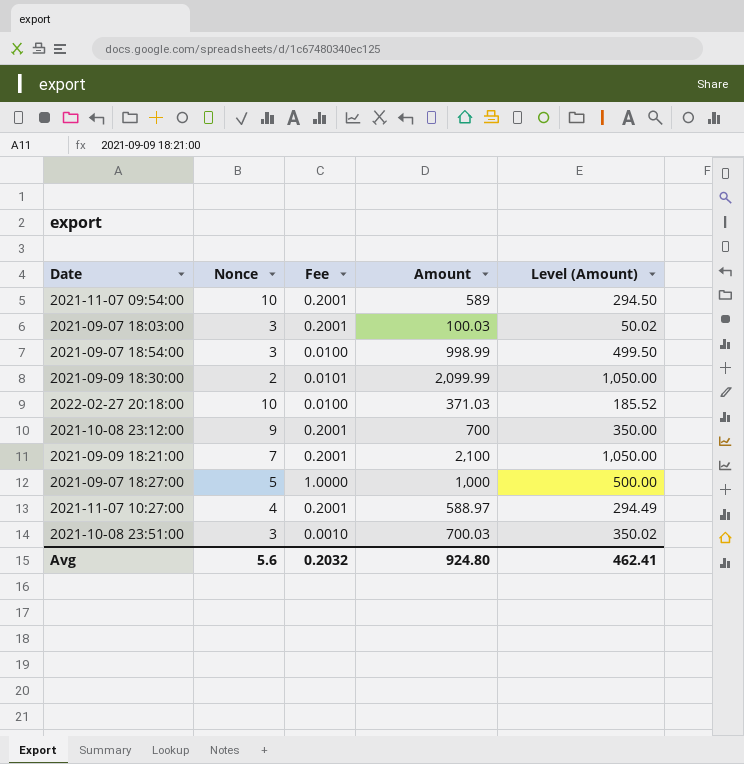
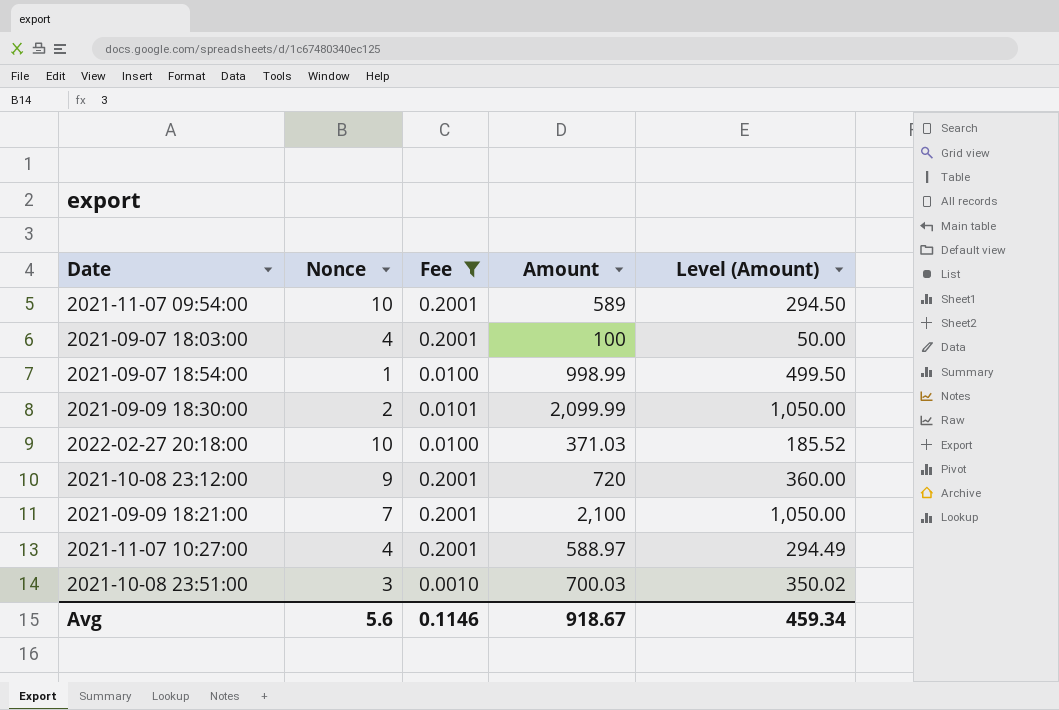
filter: none -> Fee != 1.0000
2021-09-07 18:03:00 | Nonce: 3 -> 4
2021-09-07 18:03:00 | Amount: 100.03 -> 100
2021-09-07 18:03:00 | Level (Amount): 50.02 -> 50.00
2021-09-07 18:54:00 | Nonce: 3 -> 1
2021-10-08 23:12:00 | Amount: 700 -> 720
2021-10-08 23:12:00 | Level (Amount): 350.00 -> 360.00
Avg | Fee: 0.2032 -> 0.1146
Avg | Amount: 924.80 -> 918.67
Avg | Level (Amount): 462.41 -> 459.34

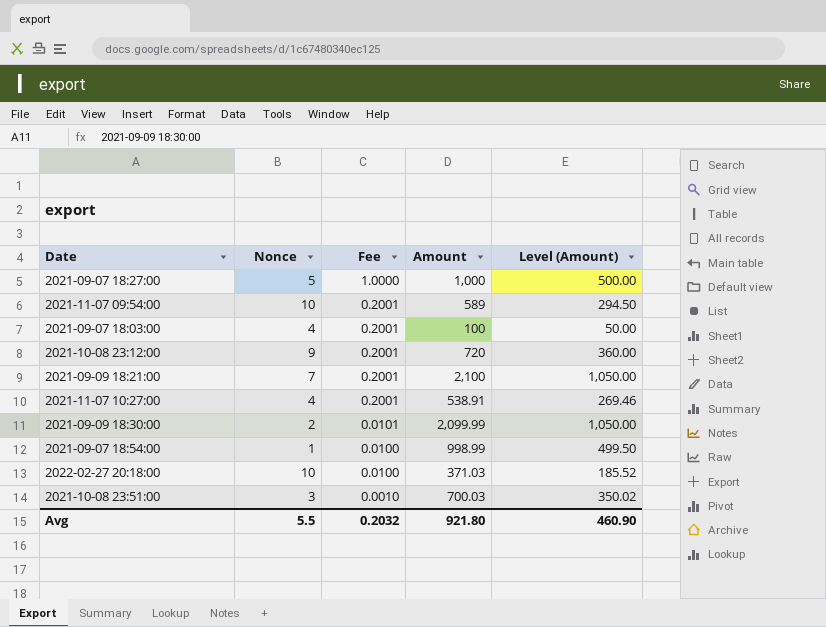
filter: Fee != 1.0000 -> none
row order: none -> Fee descending
2021-11-07 10:27:00 | Amount: 588.97 -> 538.91
2021-11-07 10:27:00 | Level (Amount): 294.49 -> 269.46
Avg | Nonce: 5.6 -> 5.5
Avg | Fee: 0.1146 -> 0.2032
Avg | Amount: 918.67 -> 921.80
Avg | Level (Amount): 459.34 -> 460.90

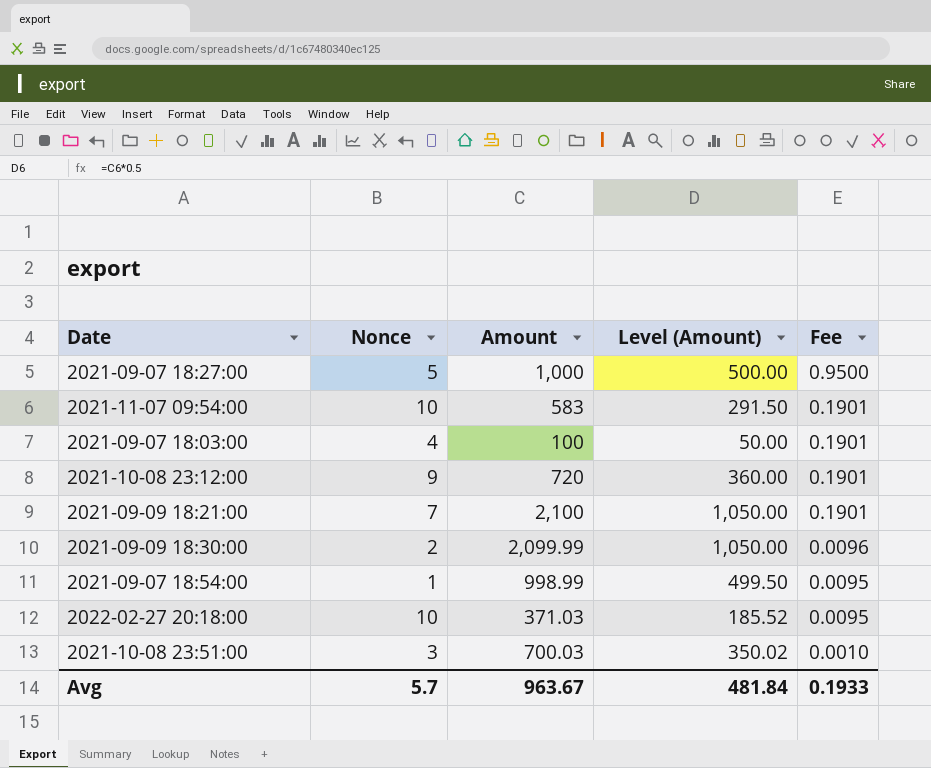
column Fee | position: 3 -> 5
row 2021-11-07 10:27:00: 4 | 0.2001 | 538.91 | 269.46 -> none
2021-09-07 18:27:00 | Fee: 1.0000 -> 0.9500
2021-11-07 09:54:00 | Amount: 589 -> 583
2021-11-07 09:54:00 | Level (Amount): 294.50 -> 291.50
2021-11-07 09:54:00 | Fee: 0.2001 -> 0.1901
2021-09-07 18:03:00 | Fee: 0.2001 -> 0.1901
2021-10-08 23:12:00 | Fee: 0.2001 -> 0.1901
2021-09-09 18:21:00 | Fee: 0.2001 -> 0.1901
2021-09-09 18:30:00 | Fee: 0.0101 -> 0.0096
2021-09-07 18:54:00 | Fee: 0.0100 -> 0.0095
2022-02-27 20:18:00 | Fee: 0.0100 -> 0.0095
Avg | Nonce: 5.5 -> 5.7
Avg | Amount: 921.80 -> 963.67
Avg | Level (Amount): 460.90 -> 481.84
Avg | Fee: 0.2032 -> 0.1933

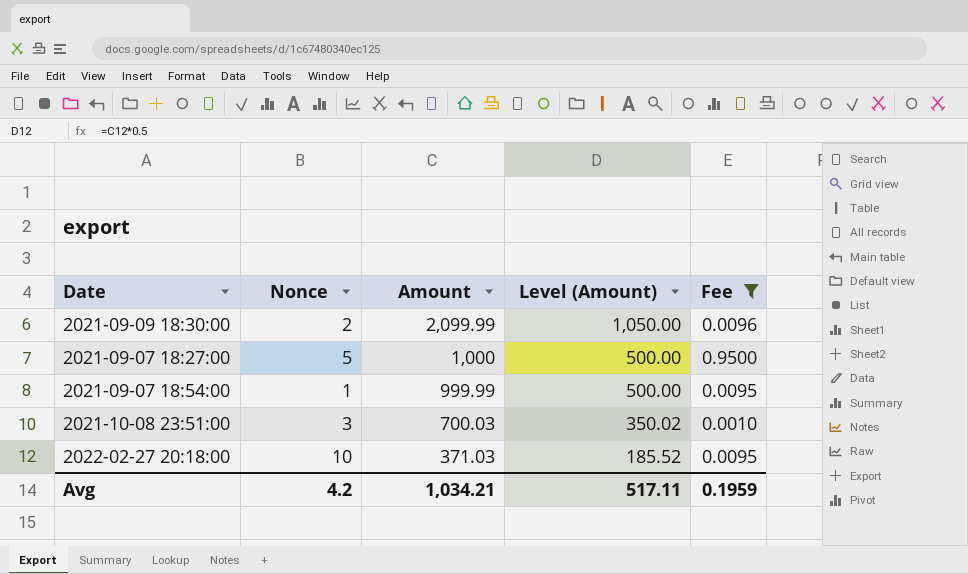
filter: none -> Fee != 0.1901
row order: Fee descending -> Amount descending
2021-09-07 18:54:00 | Amount: 998.99 -> 999.99
2021-09-07 18:54:00 | Level (Amount): 499.50 -> 500.00
Avg | Nonce: 5.7 -> 4.2
Avg | Amount: 963.67 -> 1,034.21
Avg | Level (Amount): 481.84 -> 517.11
Avg | Fee: 0.1933 -> 0.1959

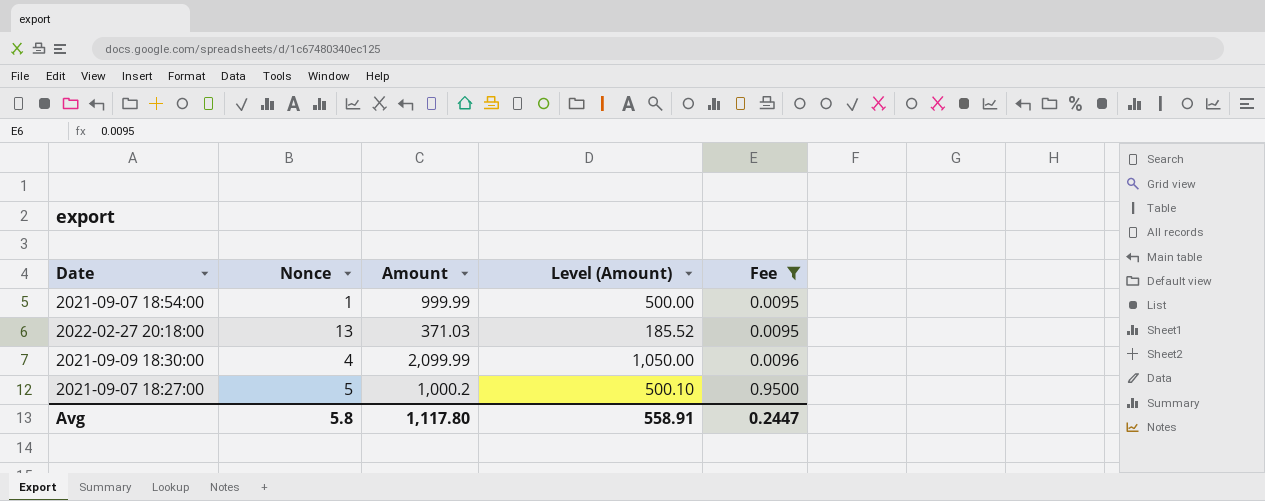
row order: Amount descending -> Fee ascending
row 2021-10-08 23:51:00: 3 | 700.03 | 350.02 | 0.0010 -> none
2022-02-27 20:18:00 | Nonce: 10 -> 13
2021-09-09 18:30:00 | Nonce: 2 -> 4
2021-09-07 18:27:00 | Amount: 1,000 -> 1,000.2
2021-09-07 18:27:00 | Level (Amount): 500.00 -> 500.10
Avg | Nonce: 4.2 -> 5.8
Avg | Amount: 1,034.21 -> 1,117.80
Avg | Level (Amount): 517.11 -> 558.91
Avg | Fee: 0.1959 -> 0.2447

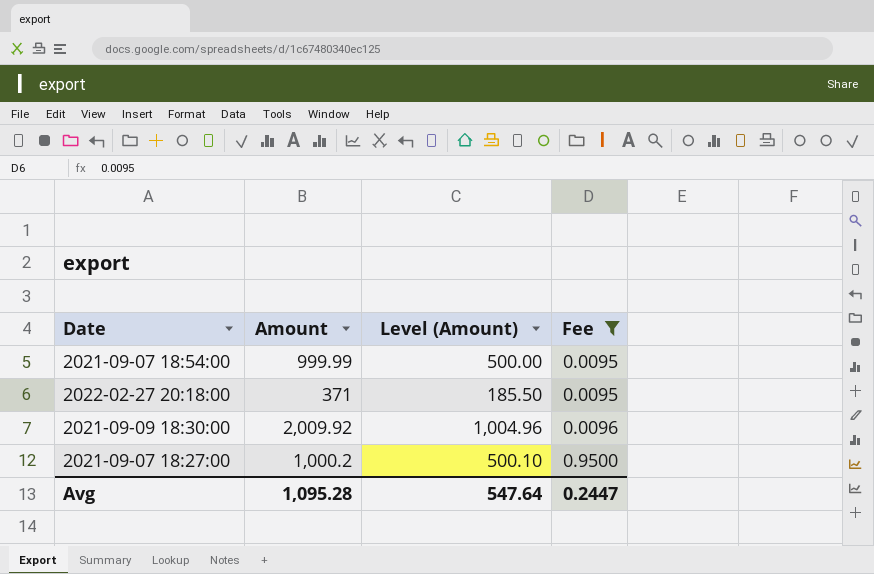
column Nonce | position: 2 -> none
2022-02-27 20:18:00 | Amount: 371.03 -> 371
2022-02-27 20:18:00 | Level (Amount): 185.52 -> 185.50
2021-09-09 18:30:00 | Amount: 2,099.99 -> 2,009.92
2021-09-09 18:30:00 | Level (Amount): 1,050.00 -> 1,004.96
Avg | Amount: 1,117.80 -> 1,095.28
Avg | Level (Amount): 558.91 -> 547.64

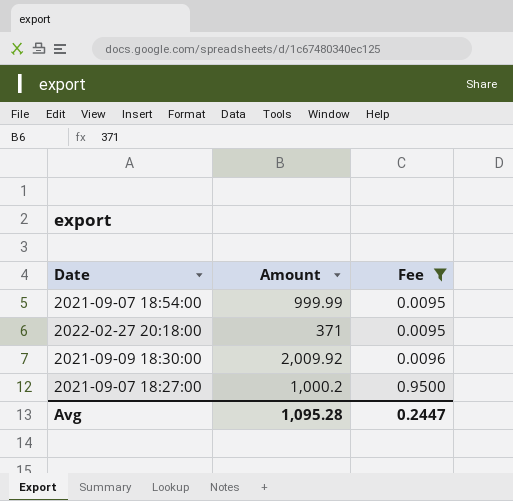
column Level (Amount) | formula: [Amount] * 0.5 -> none

